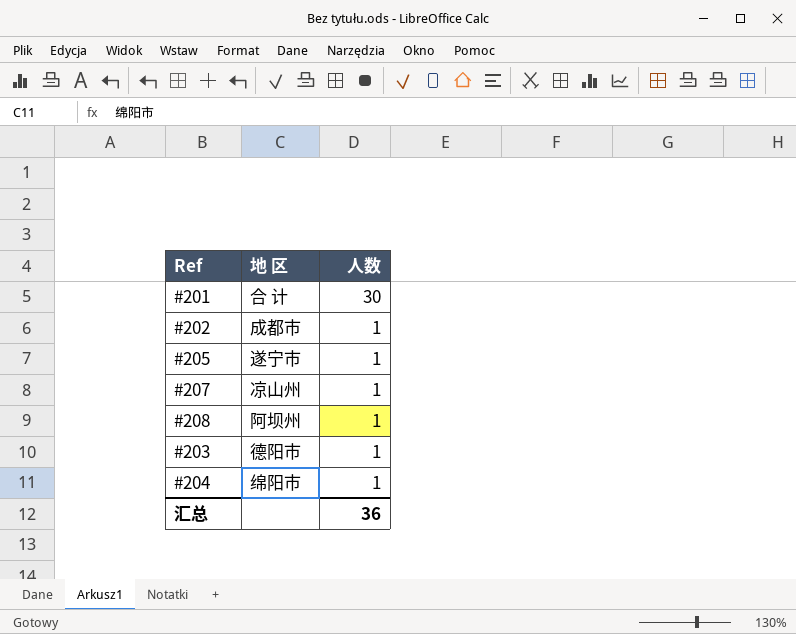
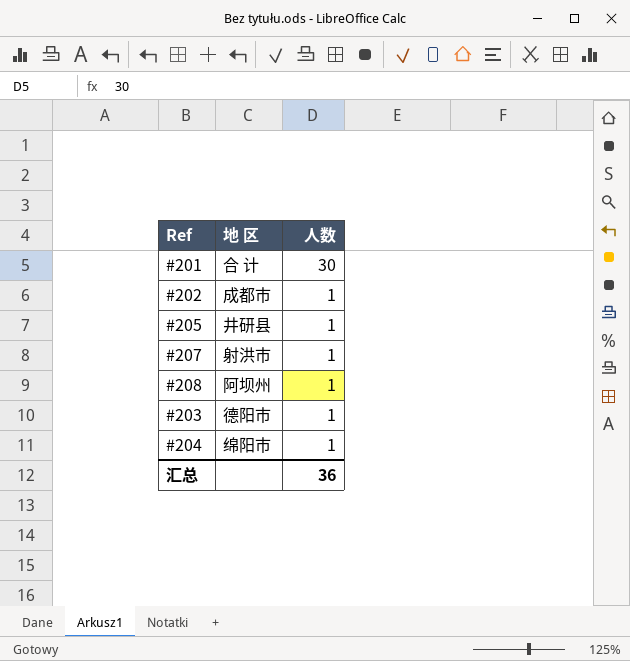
#205 | 地 区: 遂宁市 -> 井研县
#207 | 地 区: 凉山州 -> 射洪市

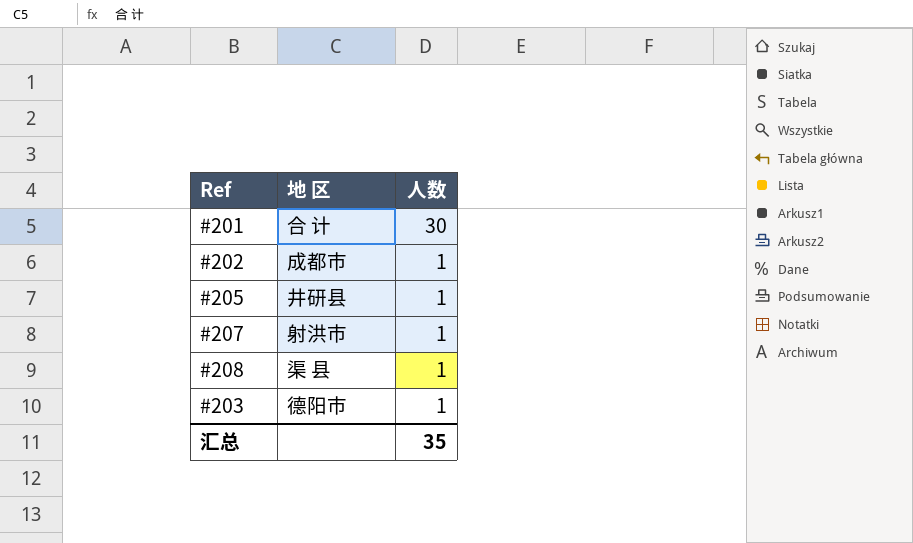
row #204: 绵阳市 | 1 -> none
#208 | 地 区: 阿坝州 -> 渠 县
汇总 | 人数: 36 -> 35

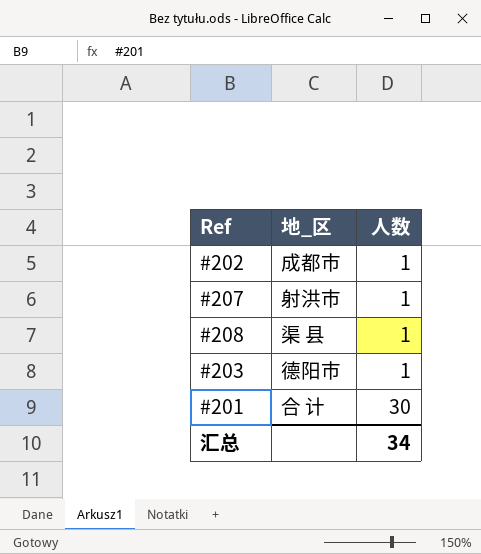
row order: 人数 descending -> 人数 ascending
column name: 地 区 -> 地_区
row #205: 井研县 | 1 -> none
汇总 | 人数: 35 -> 34

